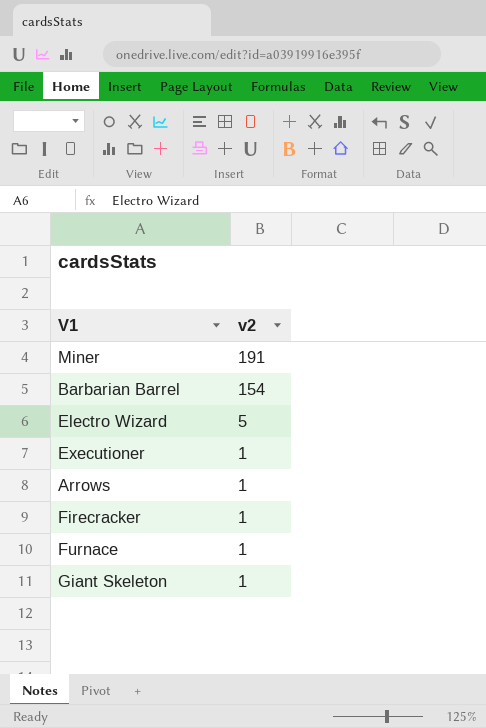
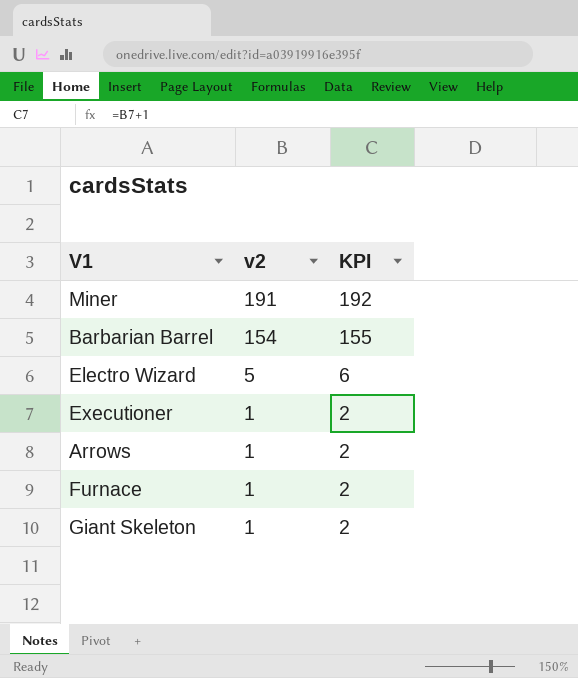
column KPI | formula: none -> [v2] + 1
row Firecracker: 1 -> none

